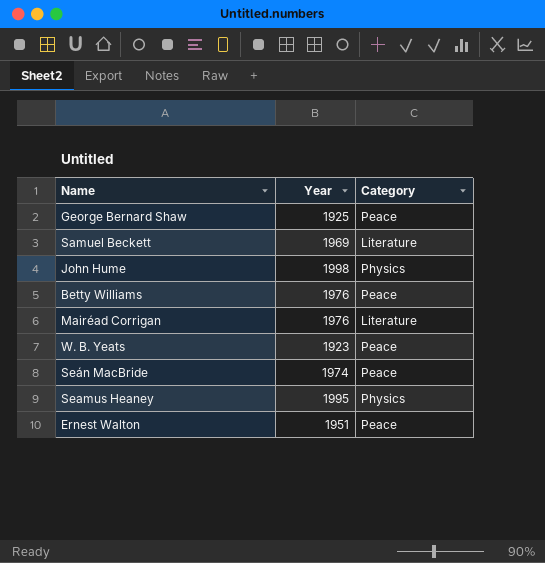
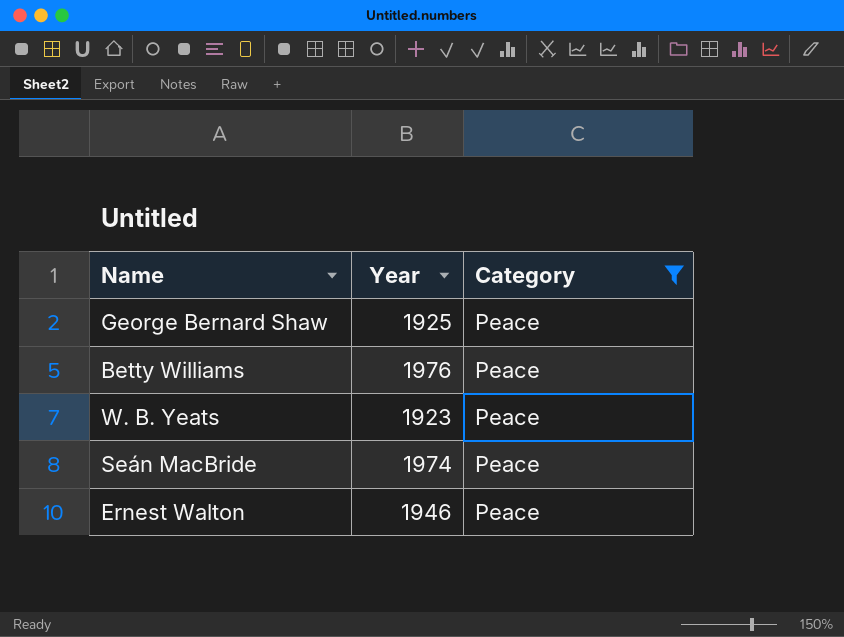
filter: none -> Category = Peace
Ernest Walton | Year: 1951 -> 1946

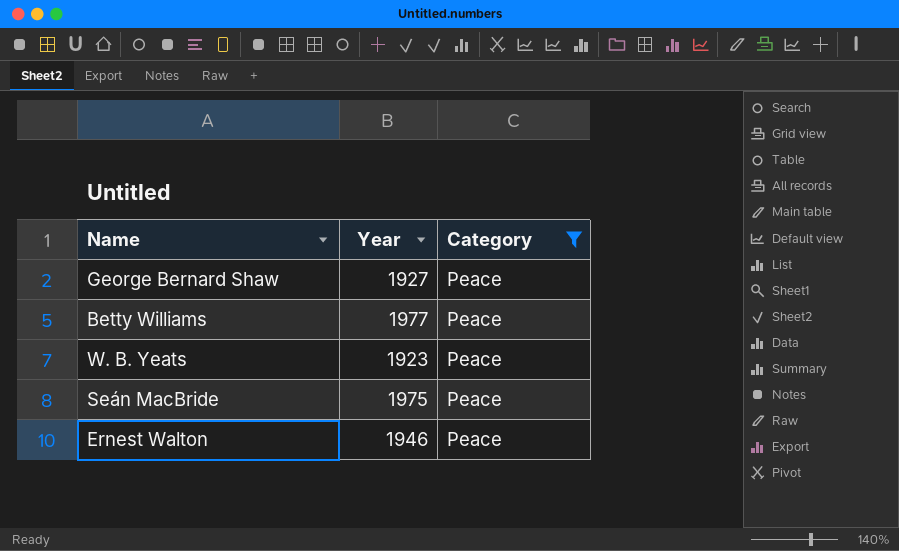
George Bernard Shaw | Year: 1925 -> 1927
Betty Williams | Year: 1976 -> 1977
Seán MacBride | Year: 1974 -> 1975

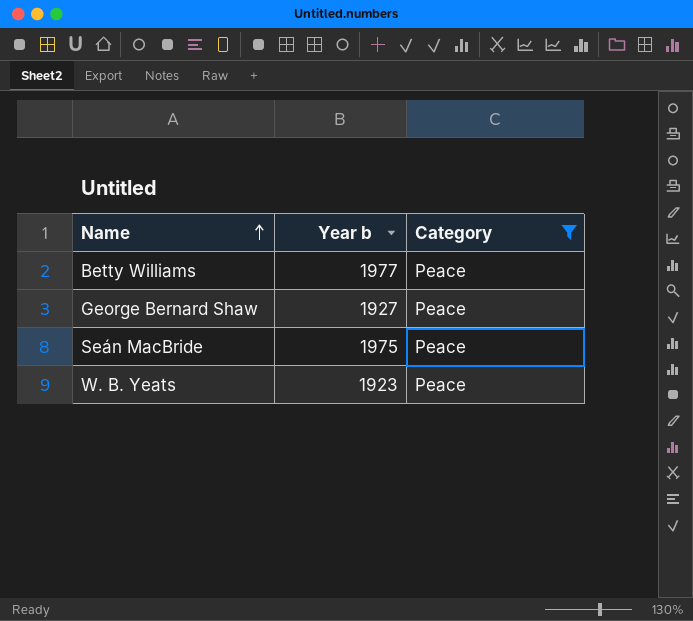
row order: none -> Name ascending
column name: Year -> Year b
row Ernest Walton: 1946 | Peace -> none

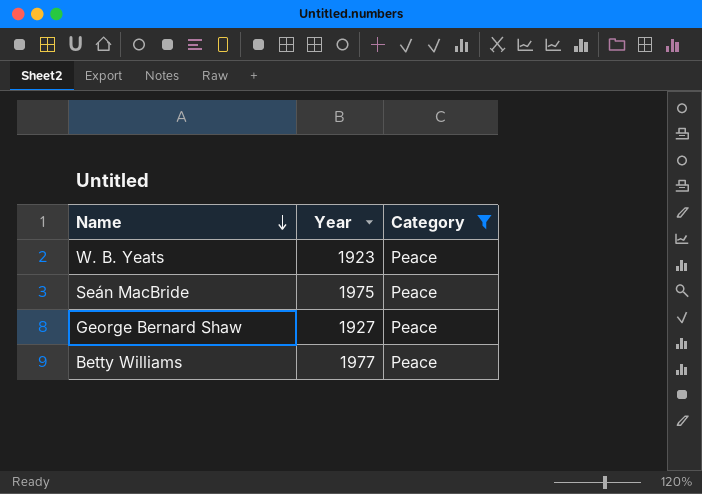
row order: Name ascending -> Name descending
column name: Year b -> Year

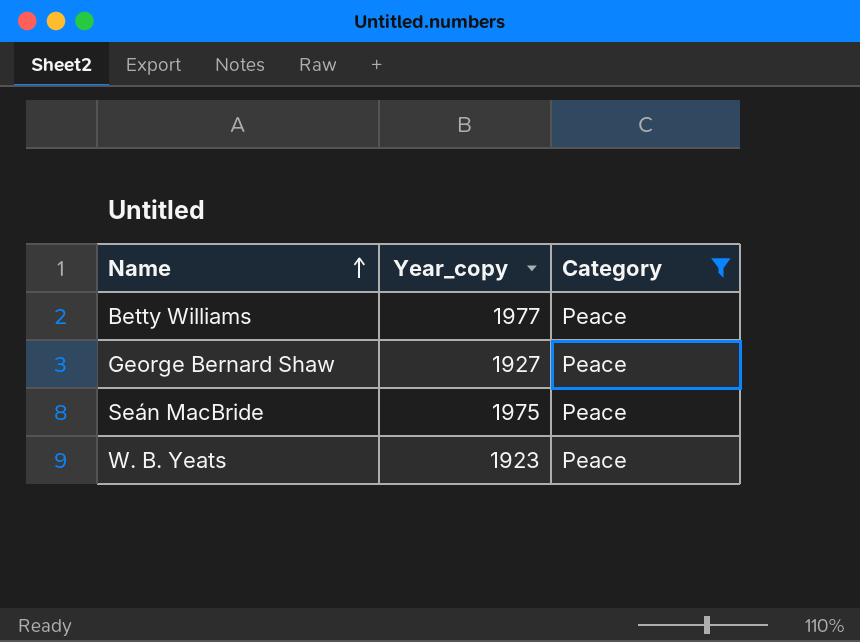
row order: Name descending -> Name ascending
column name: Year -> Year_copy

